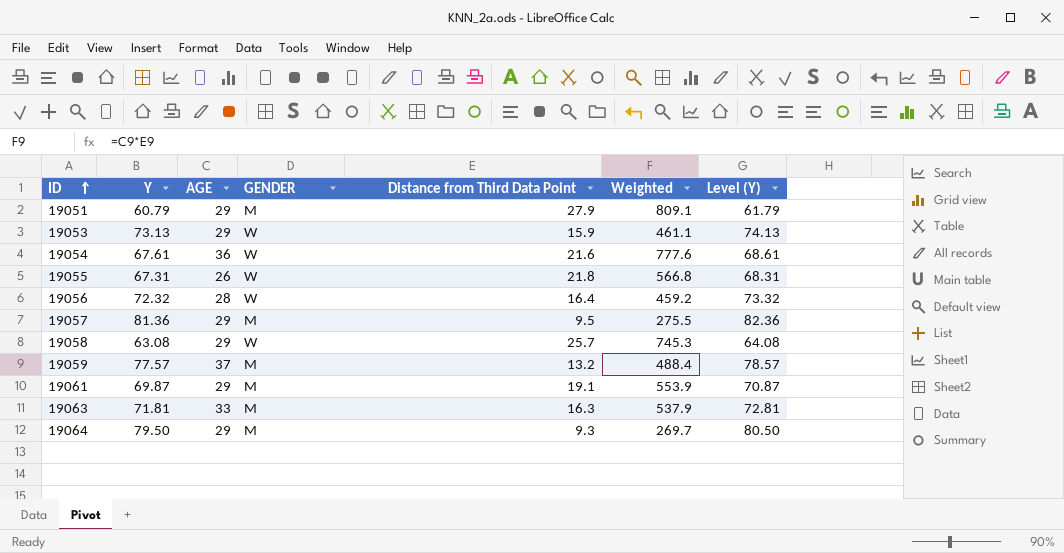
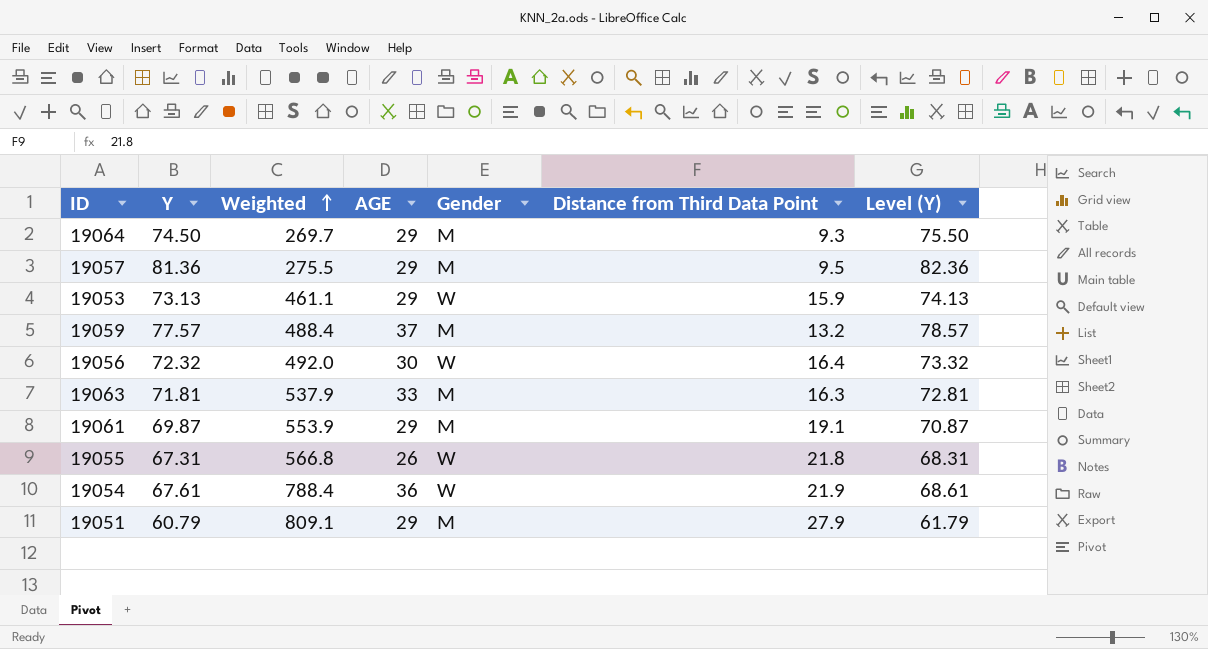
row order: ID ascending -> Weighted ascending
column Weighted | position: 6 -> 3
column name: GENDER -> Gender
row 19058: 63.08 | 29 | W | 25.7 | 745.3 | 64.08 -> none
19064 | Y: 79.50 -> 74.50
19064 | Level (Y): 80.50 -> 75.50
19056 | Weighted: 459.2 -> 492.0
19056 | AGE: 28 -> 30
19054 | Weighted: 777.6 -> 788.4
19054 | Distance from Third Data Point: 21.6 -> 21.9

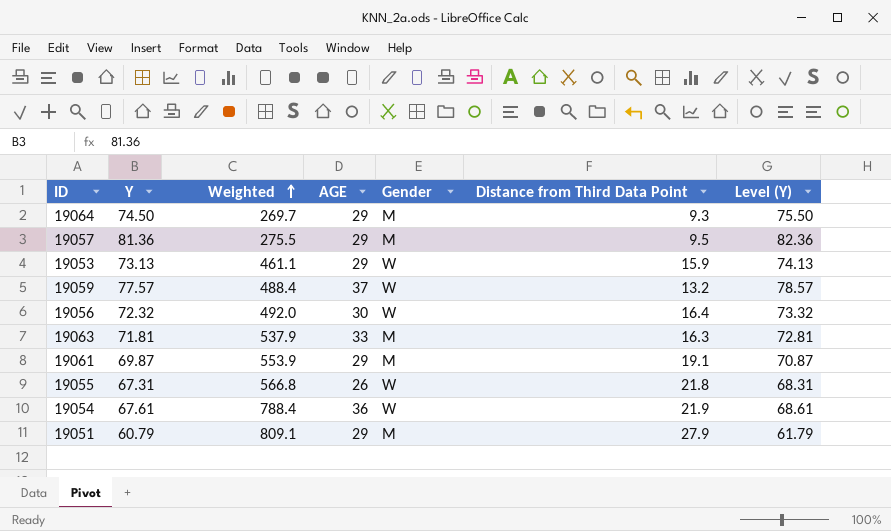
19059 | Gender: M -> W

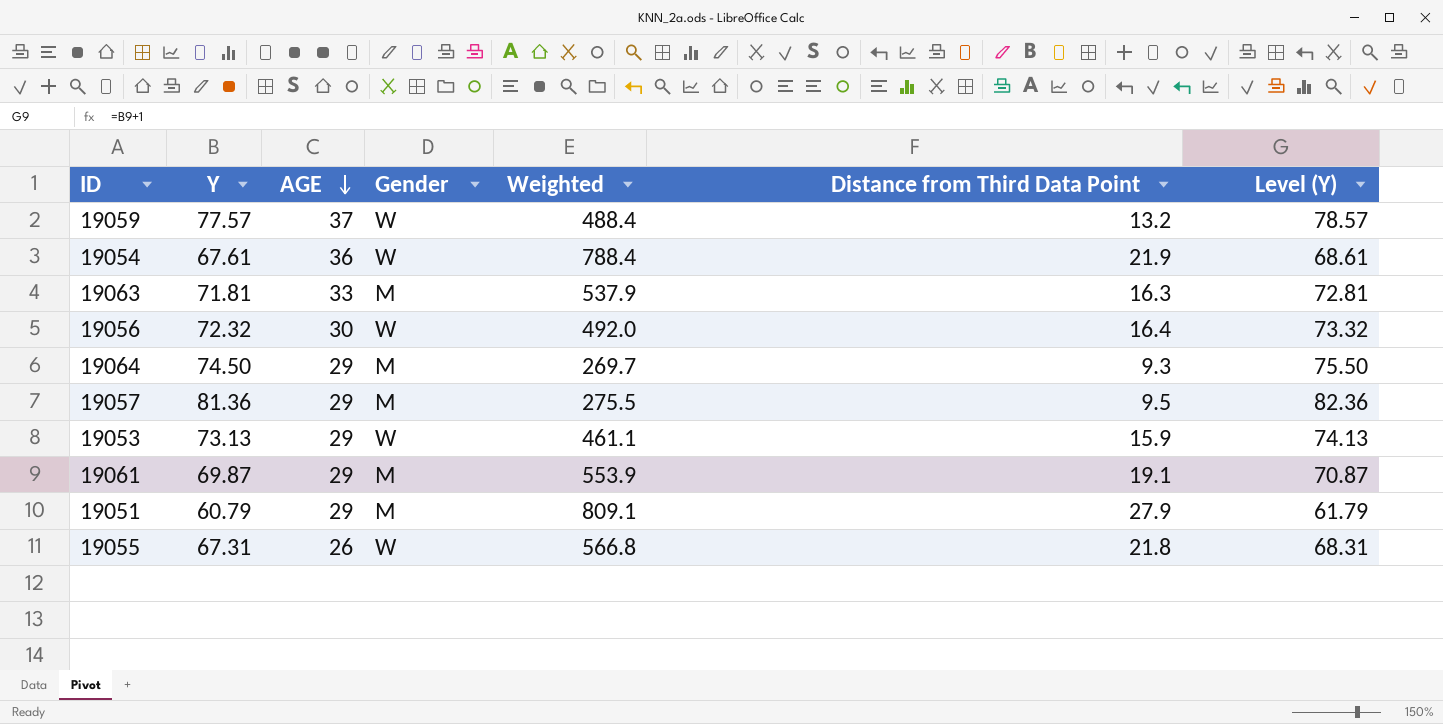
row order: Weighted ascending -> AGE descending
column Weighted | position: 3 -> 5

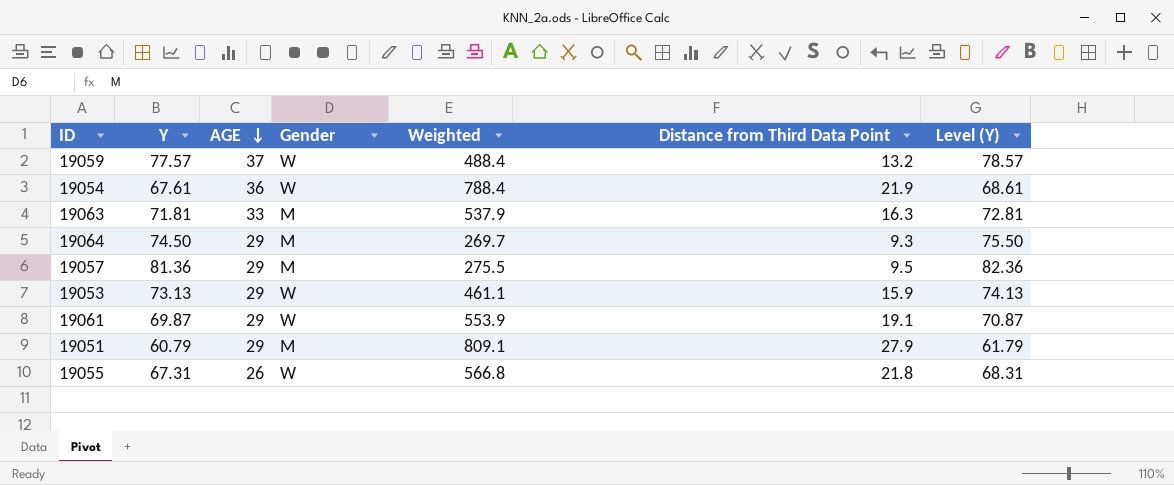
row 19056: 72.32 | 30 | W | 492.0 | 16.4 | 73.32 -> none
19061 | Gender: M -> W

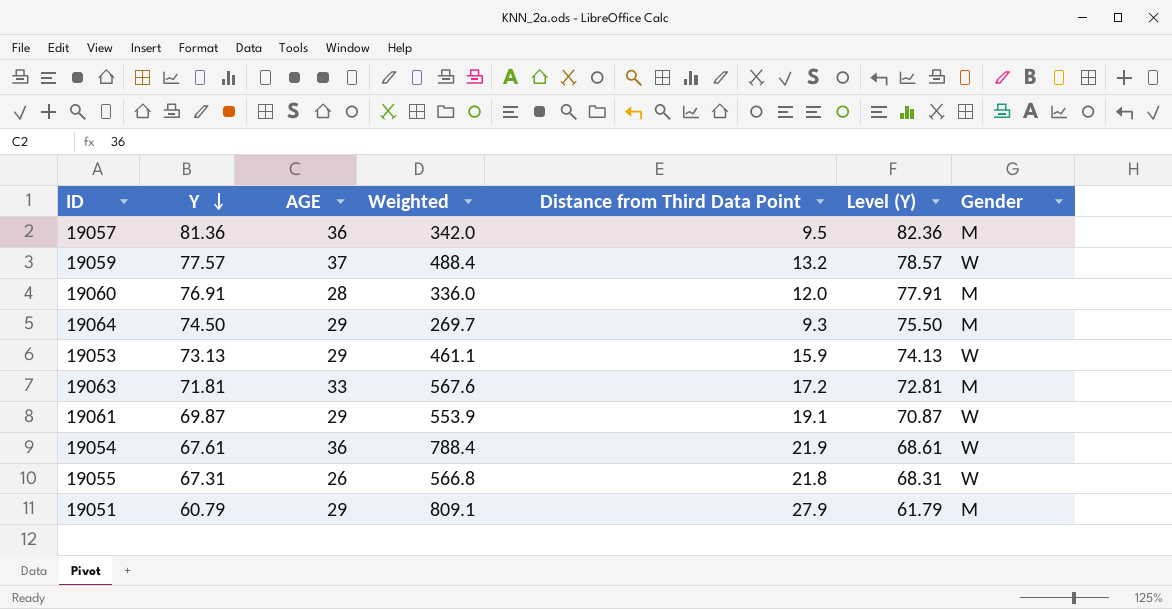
row order: AGE descending -> Y descending
column Gender | position: 4 -> 7
19057 | AGE: 29 -> 36
19057 | Weighted: 275.5 -> 342.0
row 19060: none -> 76.91 | 28 | 336.0 | 12.0 | 77.91 | M
19063 | Weighted: 537.9 -> 567.6
19063 | Distance from Third Data Point: 16.3 -> 17.2

